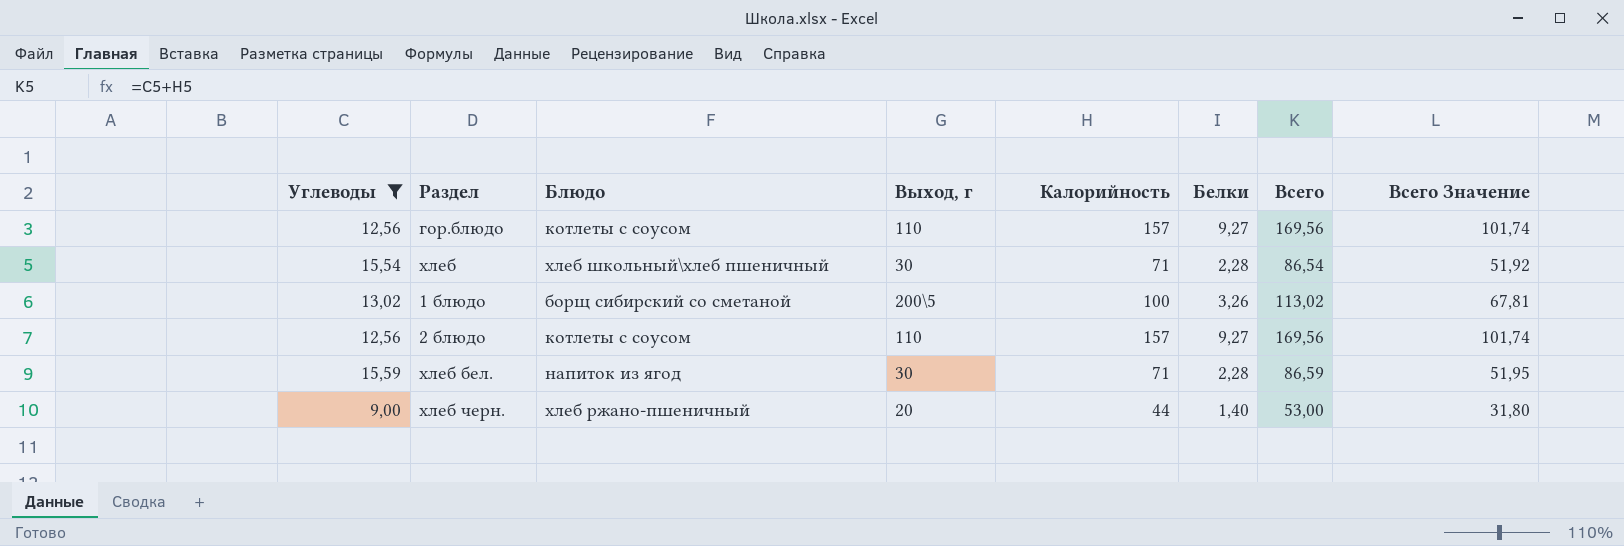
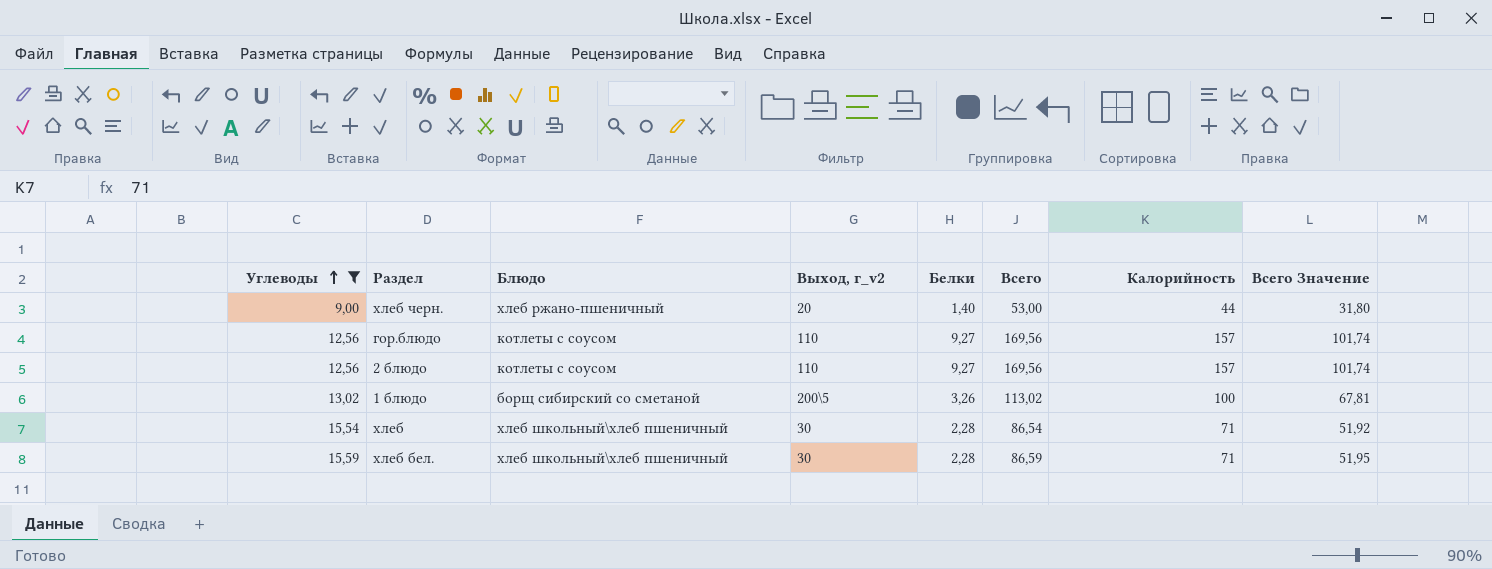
row order: none -> Углеводы ascending
column name: Выход, г -> Выход, г_v2
column Калорийность | position: 5 -> 7
хлеб бел. | Блюдо: напиток из ягод -> хлеб школьный\хлеб пшеничный

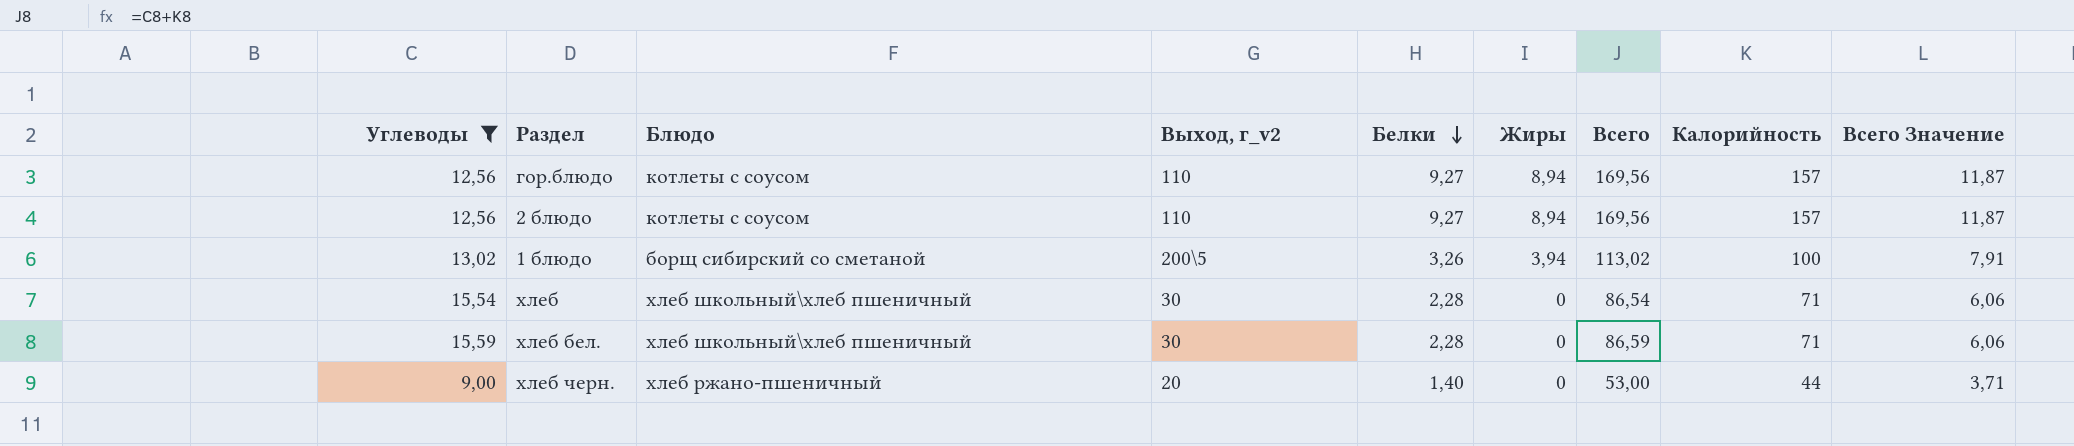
row order: Углеводы ascending -> Белки descending
column Жиры | position: none -> 6
column Всего Значение | formula: [Всего] * 0,6 -> [Всего] * 0,07

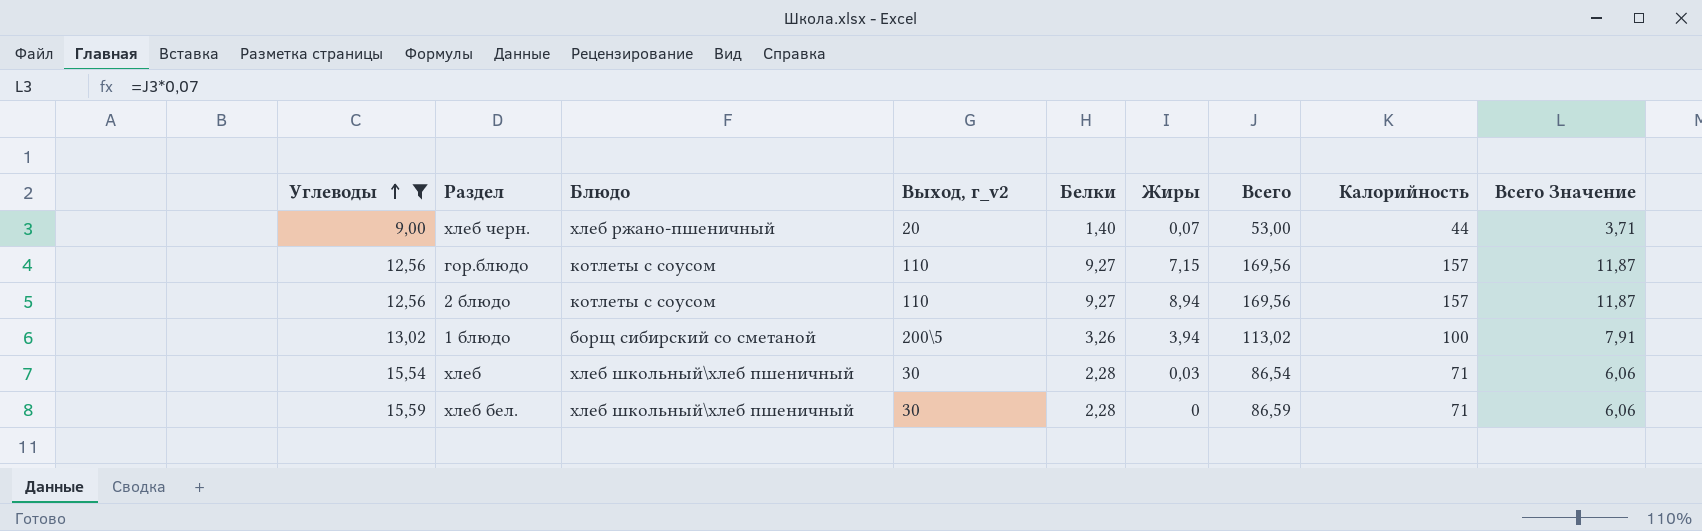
row order: Белки descending -> Углеводы ascending
хлеб черн. | Жиры: 0 -> 0,07
гор.блюдо | Жиры: 8,94 -> 7,15
хлеб | Жиры: 0 -> 0,03

